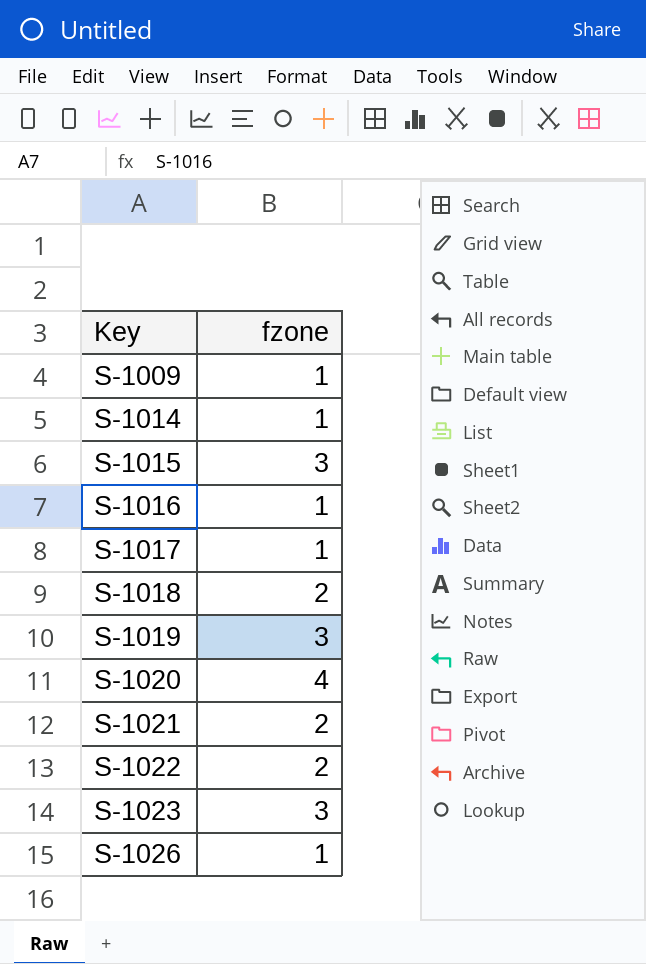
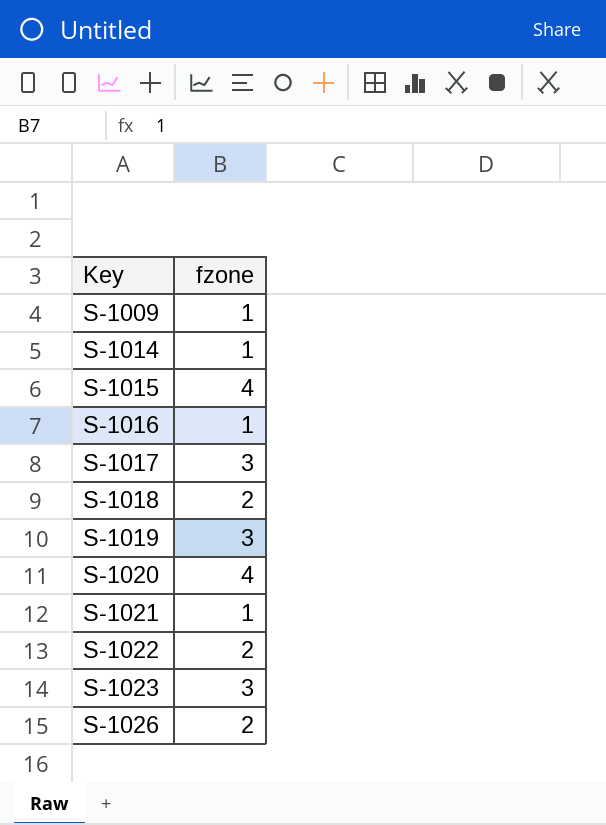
S-1015 | fzone: 3 -> 4
S-1017 | fzone: 1 -> 3
S-1021 | fzone: 2 -> 1
S-1026 | fzone: 1 -> 2

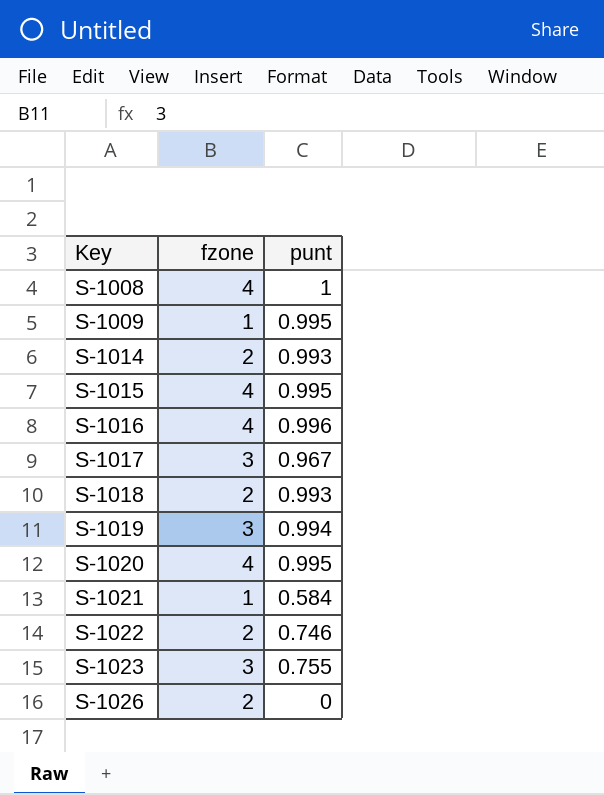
column punt | position: none -> 3
row S-1008: none -> 4 | 1
S-1014 | fzone: 1 -> 2
S-1016 | fzone: 1 -> 4

